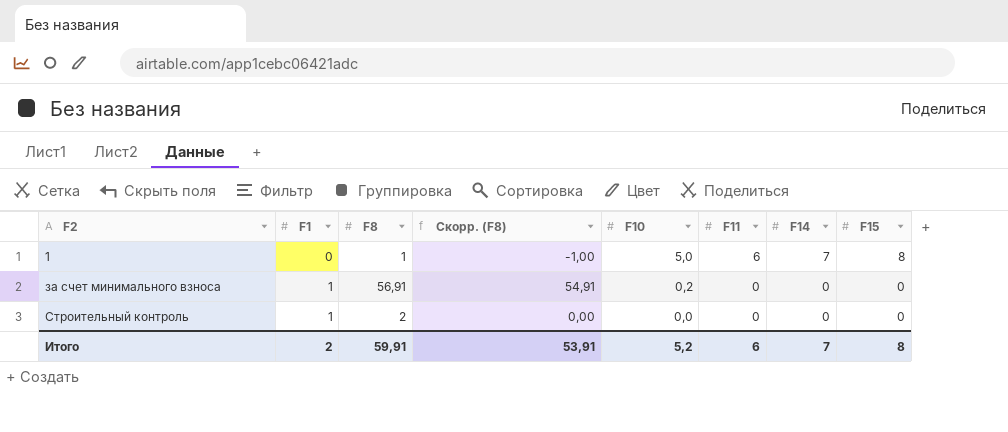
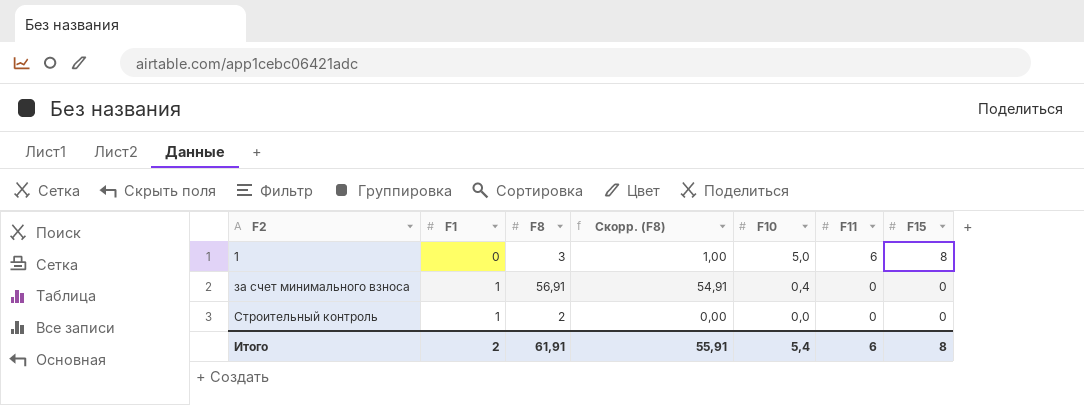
column F14 | position: 7 -> none
1 | F8: 1 -> 3
1 | Скорр. (F8): -1,00 -> 1,00
за счет минимального взноса | F10: 0,2 -> 0,4
Итого | F8: 59,91 -> 61,91
Итого | Скорр. (F8): 53,91 -> 55,91
Итого | F10: 5,2 -> 5,4

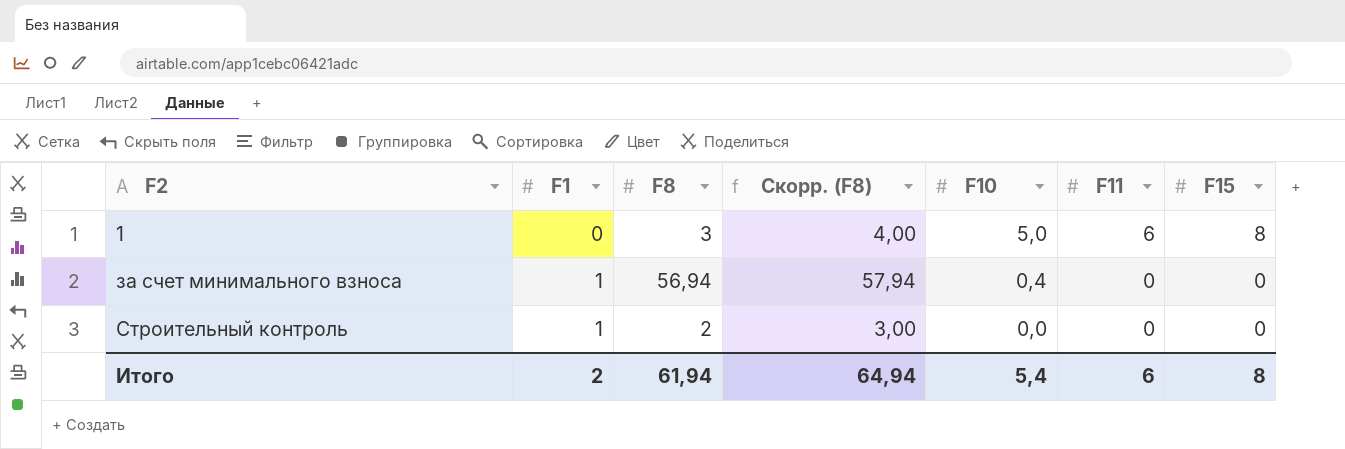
column Скорр. (F8) | formula: [F8] - 2 -> [F8] + 1
за счет минимального взноса | F8: 56,91 -> 56,94
Итого | F8: 61,91 -> 61,94
Итого | Скорр. (F8): 55,91 -> 64,94

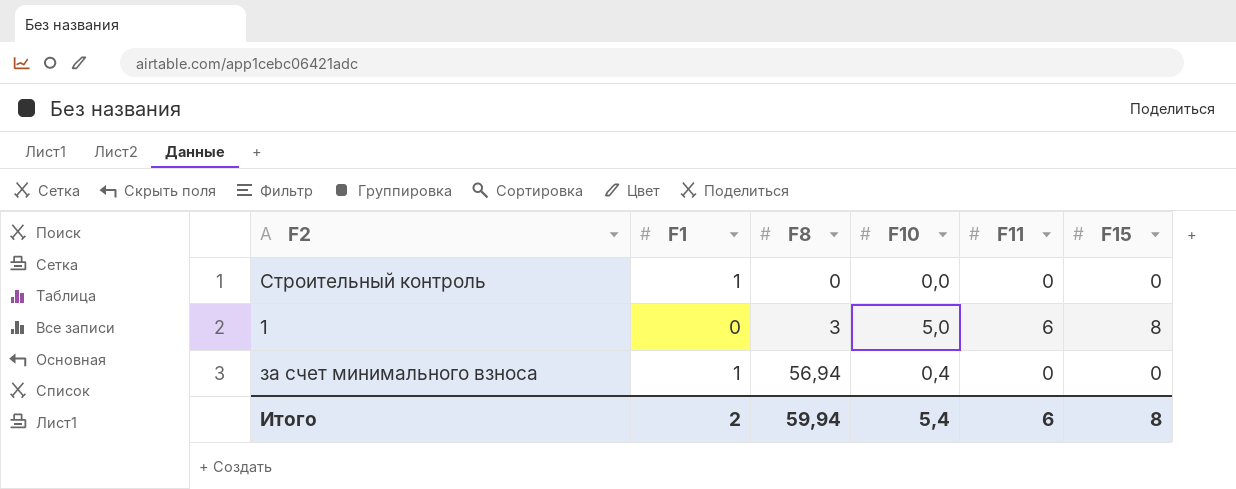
row order: F2 ascending -> F8 ascending
column Скорр. (F8) | formula: [F8] + 1 -> none
Строительный контроль | F8: 2 -> 0
Итого | F8: 61,94 -> 59,94

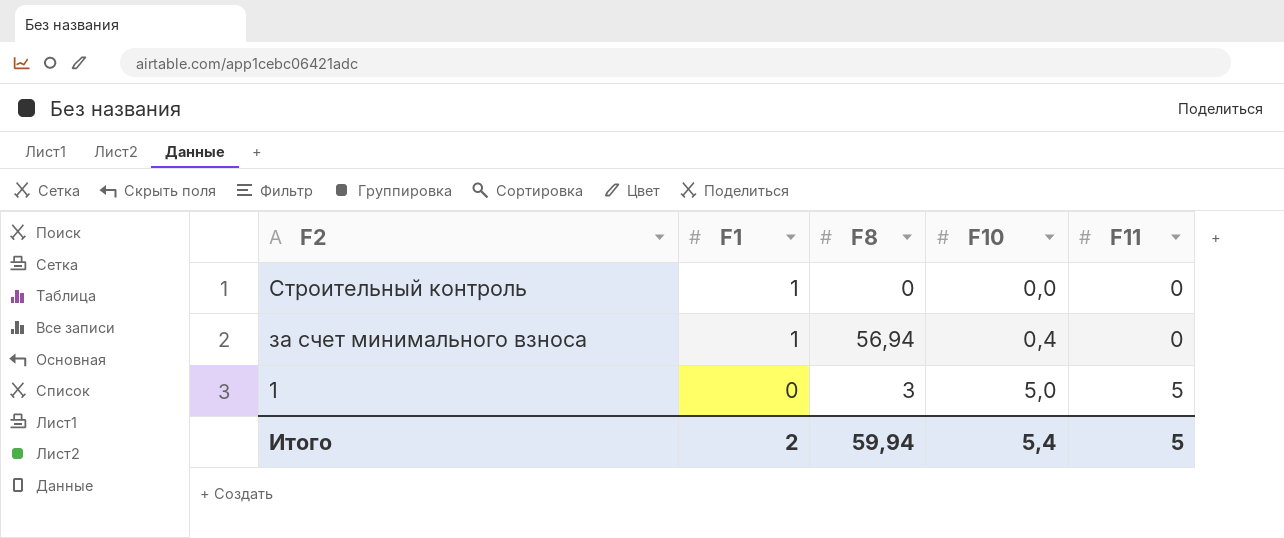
row order: F8 ascending -> F2 descending
column F15 | position: 6 -> none
1 | F11: 6 -> 5
Итого | F11: 6 -> 5

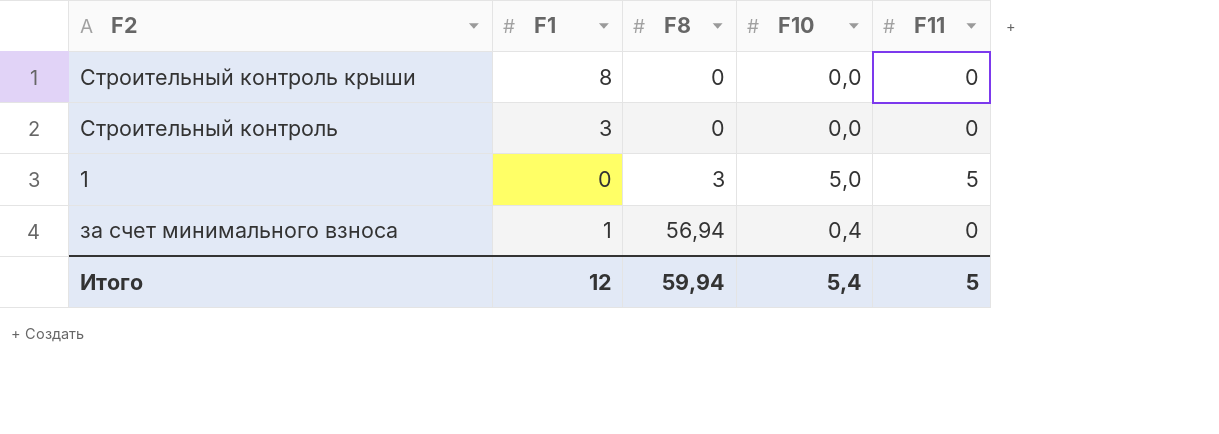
row order: F2 descending -> F8 ascending
row Строительный контроль крыши: none -> 8 | 0 | 0,0 | 0
Строительный контроль | F1: 1 -> 3
Итого | F1: 2 -> 12

